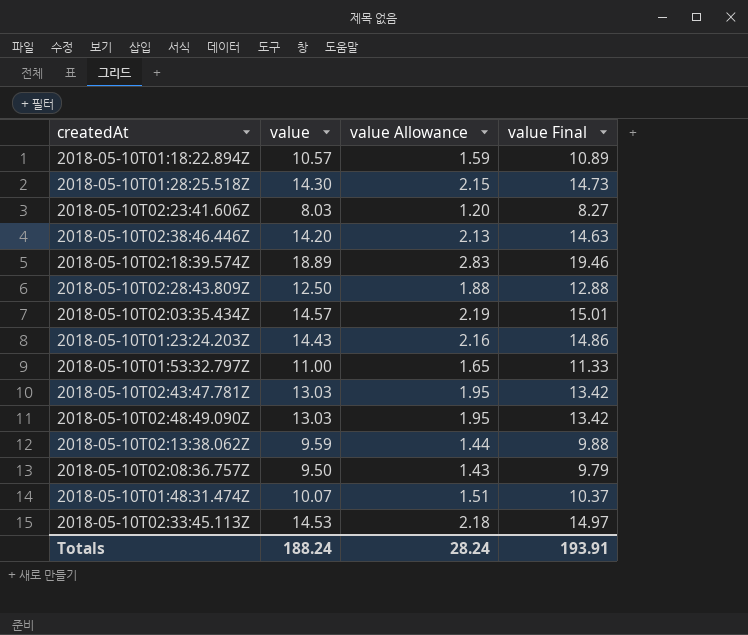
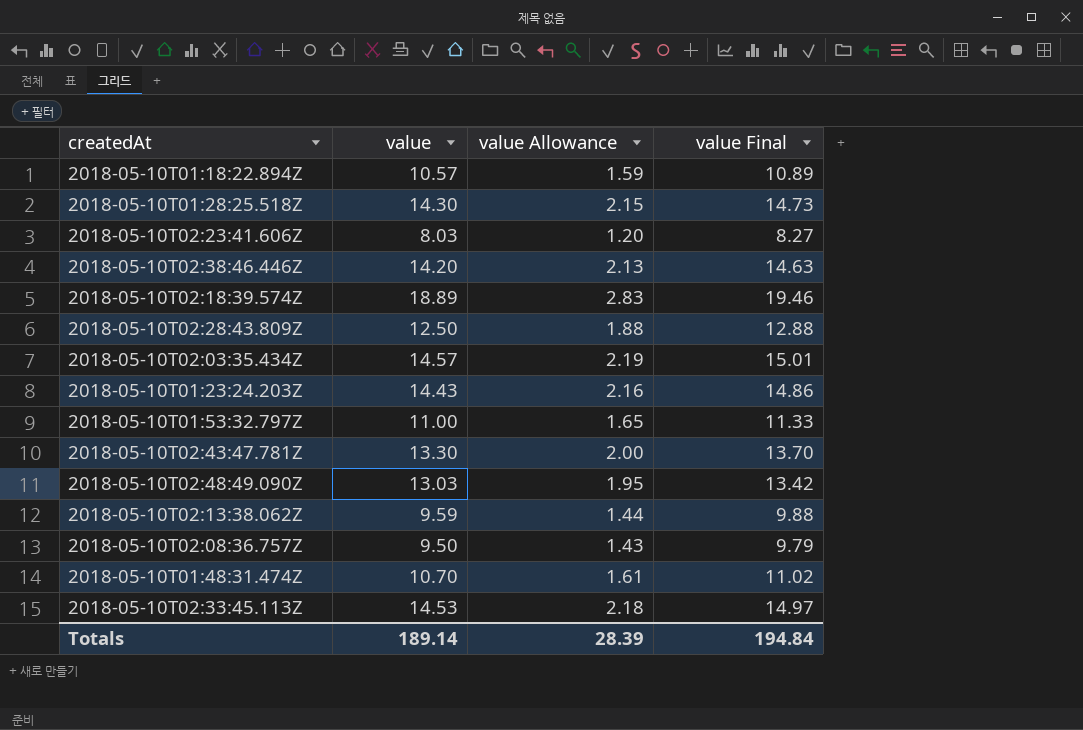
2018-05-10T02:43:47.781Z | value: 13.03 -> 13.30
2018-05-10T02:43:47.781Z | value Allowance: 1.95 -> 2.00
2018-05-10T02:43:47.781Z | value Final: 13.42 -> 13.70
2018-05-10T01:48:31.474Z | value: 10.07 -> 10.70
2018-05-10T01:48:31.474Z | value Allowance: 1.51 -> 1.61
2018-05-10T01:48:31.474Z | value Final: 10.37 -> 11.02
Totals | value: 188.24 -> 189.14
Totals | value Allowance: 28.24 -> 28.39
Totals | value Final: 193.91 -> 194.84

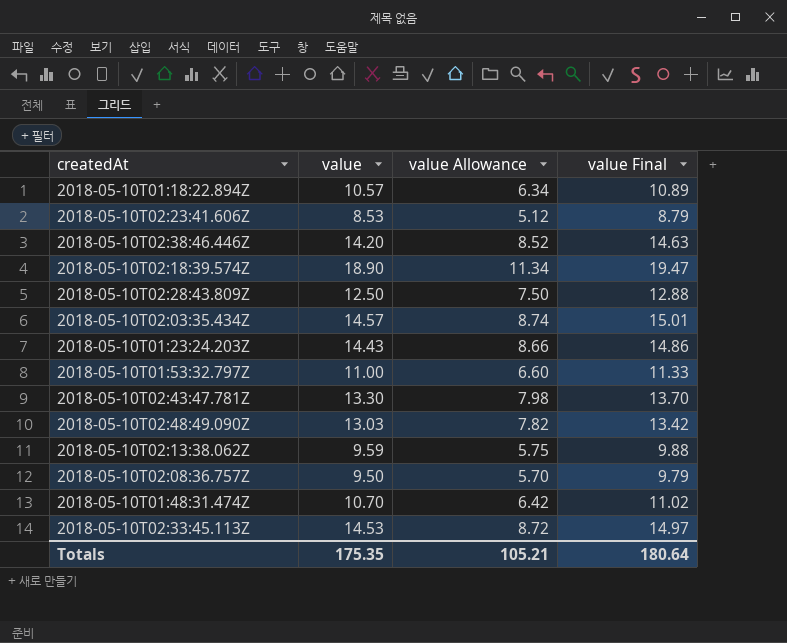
column value Allowance | formula: [value] * 0.15 -> [value] * 0.6
row 2018-05-10T01:28:25.518Z: 14.30 | 2.15 | 14.73 -> none
2018-05-10T02:23:41.606Z | value: 8.03 -> 8.53
2018-05-10T02:23:41.606Z | value Final: 8.27 -> 8.79
2018-05-10T02:18:39.574Z | value: 18.89 -> 18.90
2018-05-10T02:18:39.574Z | value Final: 19.46 -> 19.47
Totals | value: 189.14 -> 175.35
Totals | value Allowance: 28.39 -> 105.21
Totals | value Final: 194.84 -> 180.64

